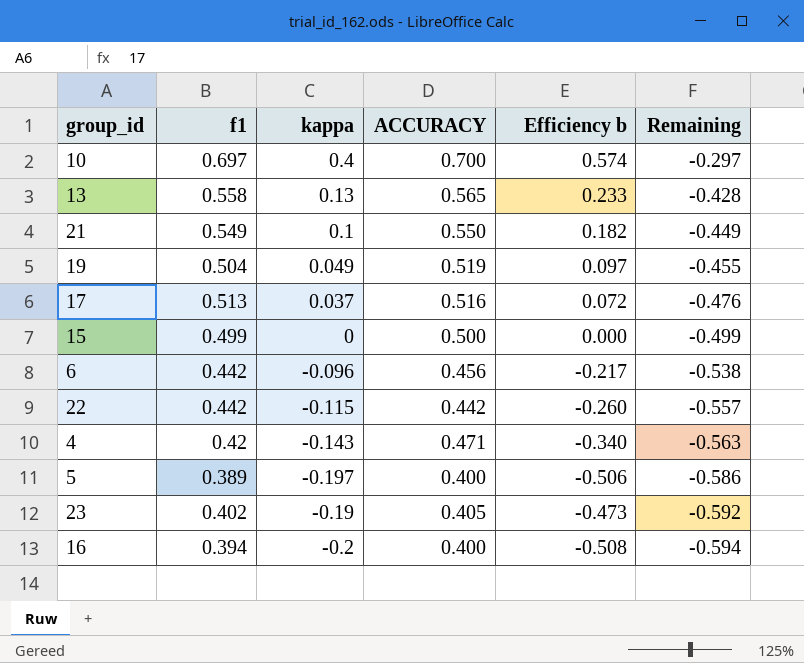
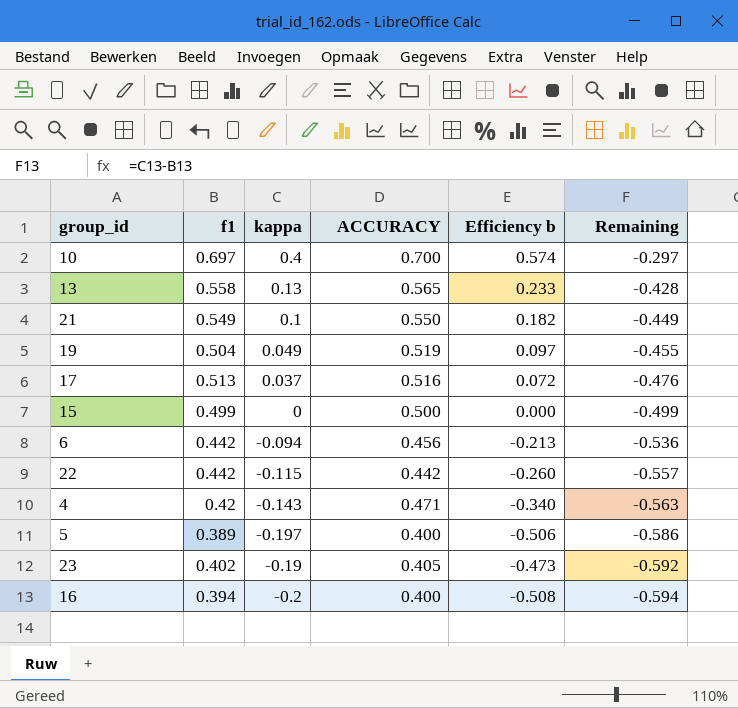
6 | kappa: -0.096 -> -0.094
6 | Efficiency b: -0.217 -> -0.213
6 | Remaining: -0.538 -> -0.536

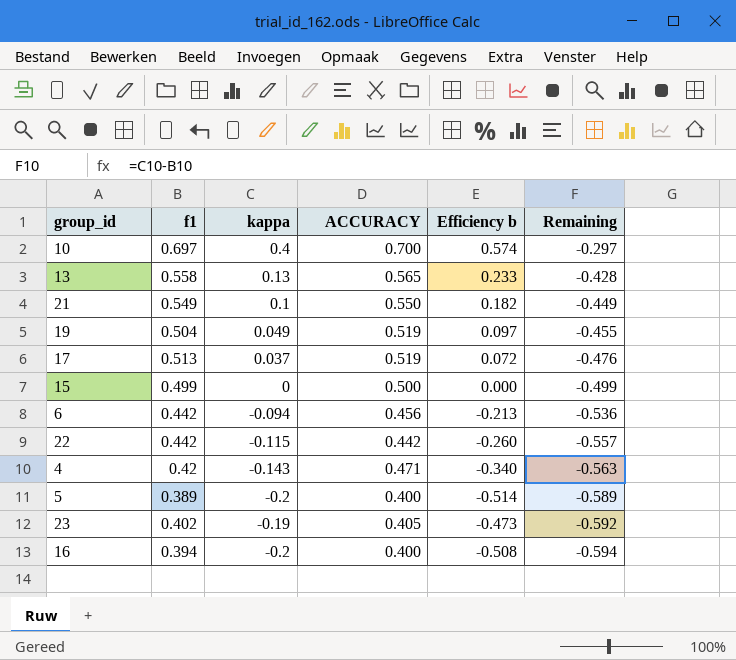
17 | ACCURACY: 0.516 -> 0.519
5 | kappa: -0.197 -> -0.2
5 | Efficiency b: -0.506 -> -0.514
5 | Remaining: -0.586 -> -0.589

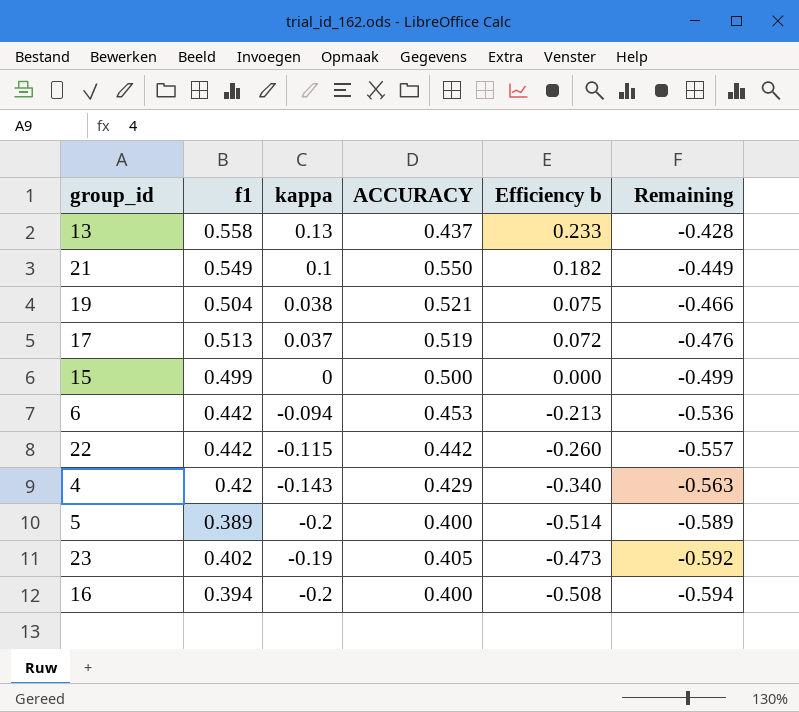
row 10: 0.697 | 0.4 | 0.700 | 0.574 | -0.297 -> none
13 | ACCURACY: 0.565 -> 0.437
19 | kappa: 0.049 -> 0.038
19 | ACCURACY: 0.519 -> 0.521
19 | Efficiency b: 0.097 -> 0.075
19 | Remaining: -0.455 -> -0.466
6 | ACCURACY: 0.456 -> 0.453
4 | ACCURACY: 0.471 -> 0.429

